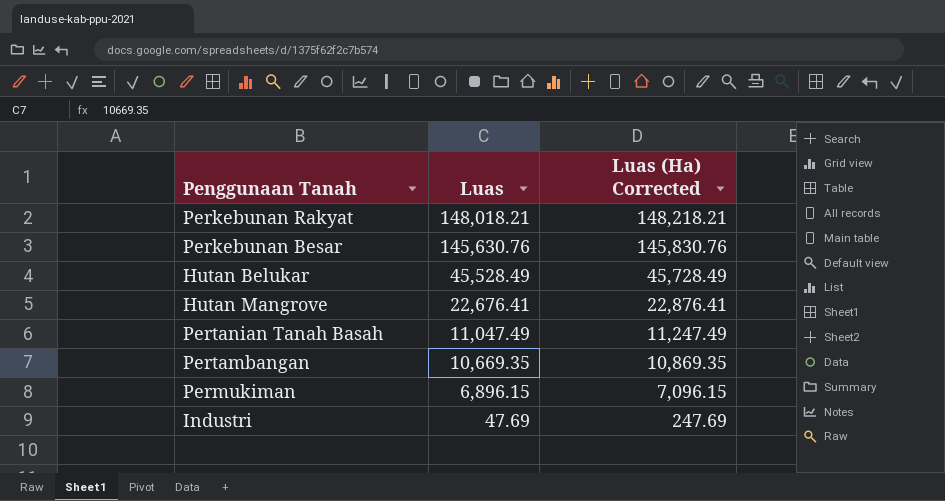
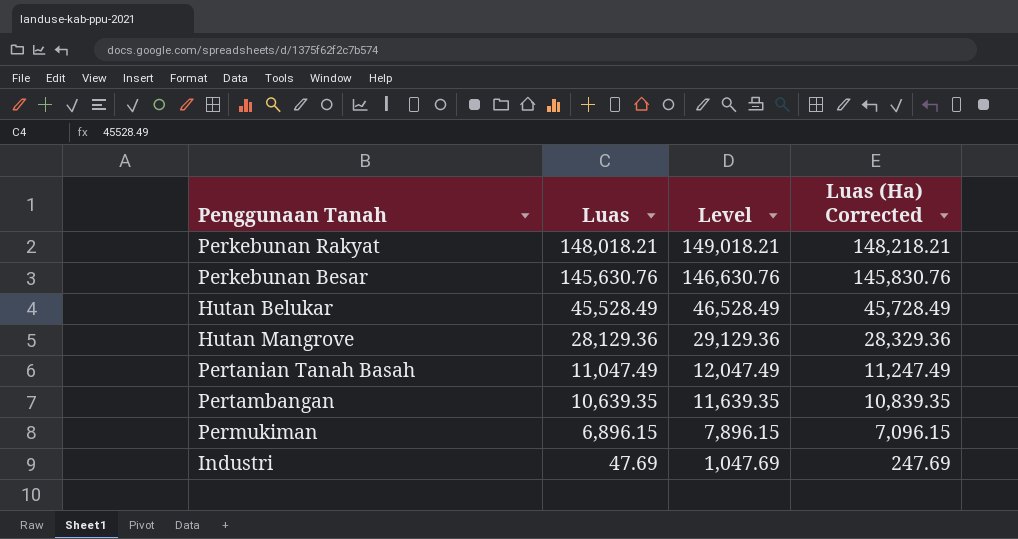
column Level | formula: none -> [Luas] + 1000
Hutan Mangrove | Luas: 22,676.41 -> 28,129.36
Hutan Mangrove | Luas (Ha) Corrected: 22,876.41 -> 28,329.36
Pertambangan | Luas: 10,669.35 -> 10,639.35
Pertambangan | Luas (Ha) Corrected: 10,869.35 -> 10,839.35

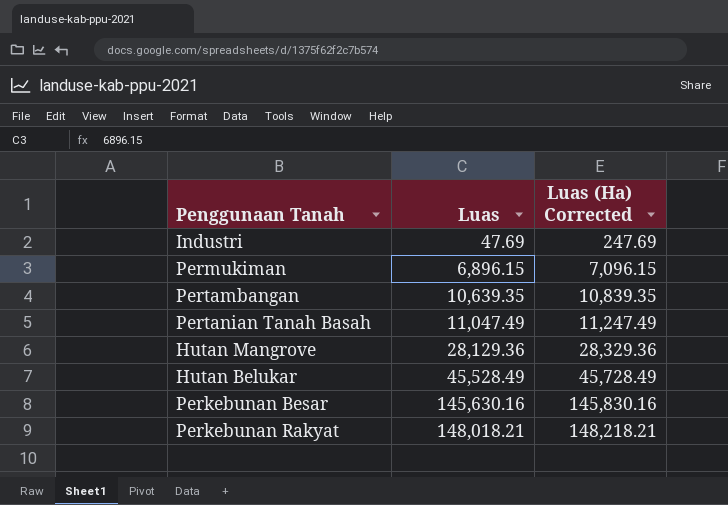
row order: Luas descending -> Luas ascending
column Level | formula: [Luas] + 1000 -> none
Perkebunan Besar | Luas: 145,630.76 -> 145,630.16
Perkebunan Besar | Luas (Ha) Corrected: 145,830.76 -> 145,830.16

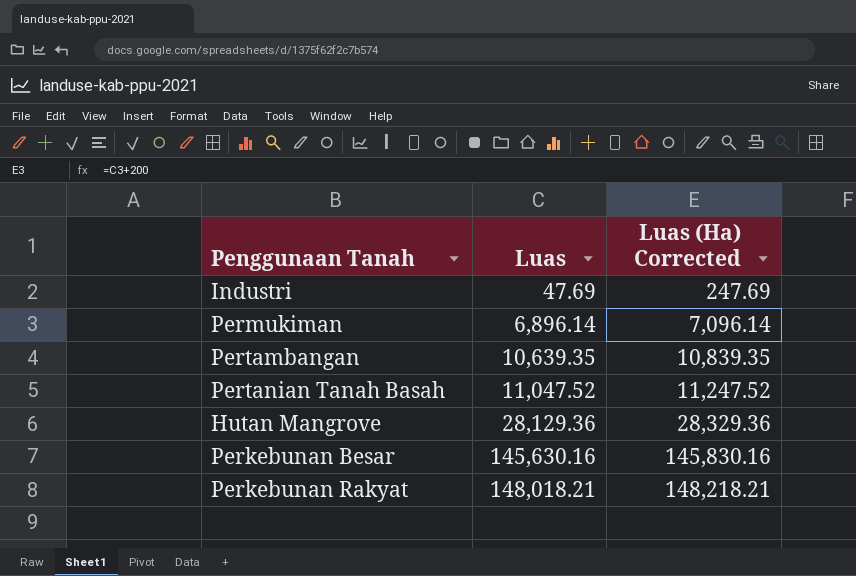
row Hutan Belukar: 45,528.49 | 45,728.49 -> none
Permukiman | Luas: 6,896.15 -> 6,896.14
Permukiman | Luas (Ha) Corrected: 7,096.15 -> 7,096.14
Pertanian Tanah Basah | Luas: 11,047.49 -> 11,047.52
Pertanian Tanah Basah | Luas (Ha) Corrected: 11,247.49 -> 11,247.52

